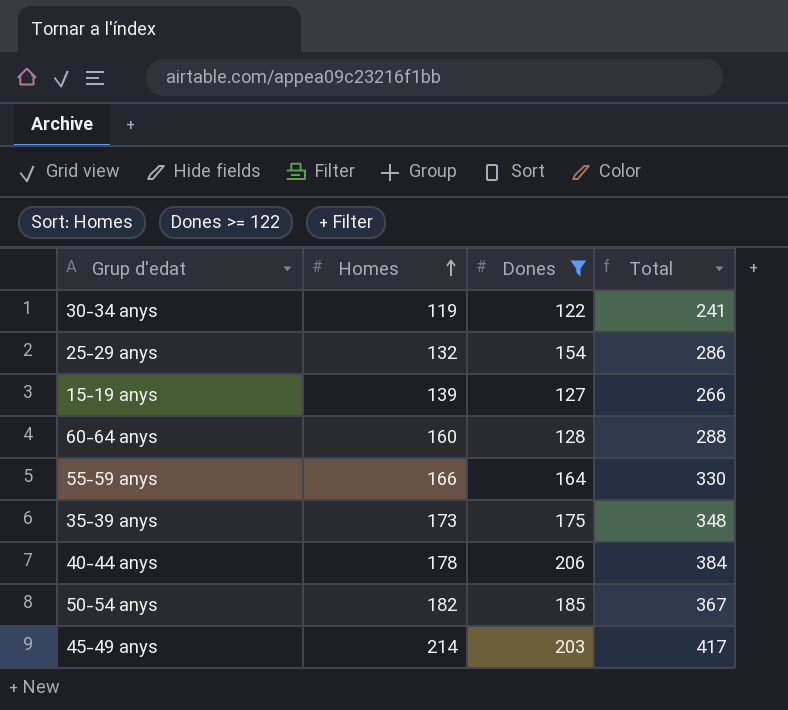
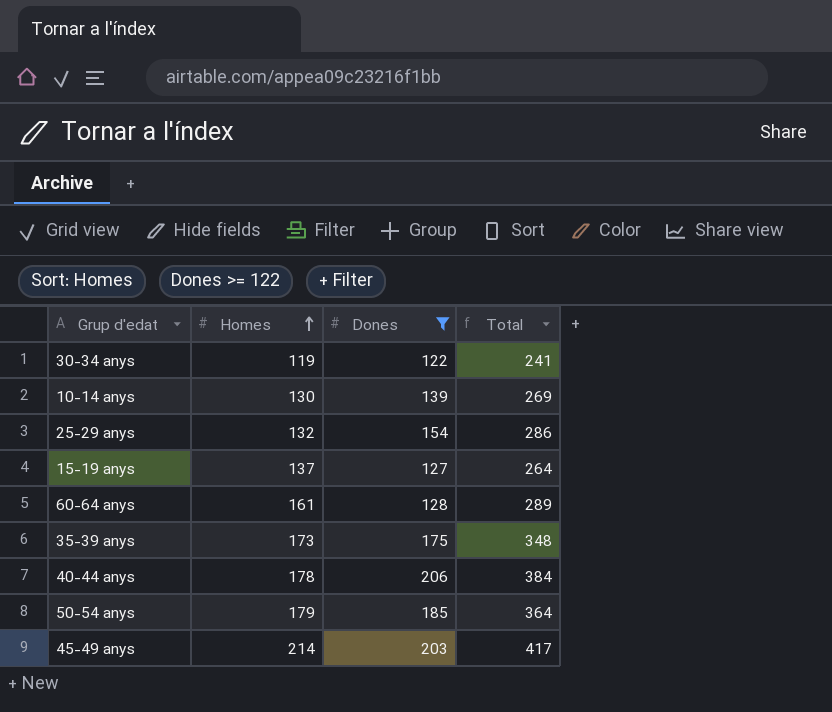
row 55-59 anys: 166 | 164 | 330 -> none
row 10-14 anys: none -> 130 | 139 | 269
15-19 anys | Homes: 139 -> 137
15-19 anys | Total: 266 -> 264
60-64 anys | Homes: 160 -> 161
60-64 anys | Total: 288 -> 289
50-54 anys | Homes: 182 -> 179
50-54 anys | Total: 367 -> 364

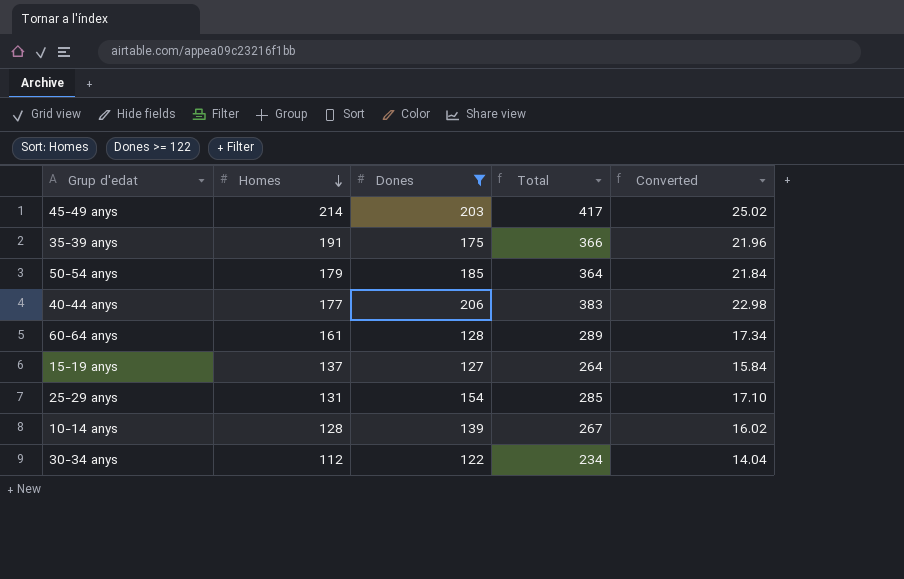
row order: Homes ascending -> Homes descending
column Converted | formula: none -> [Total] * 0.06
35-39 anys | Homes: 173 -> 191
35-39 anys | Total: 348 -> 366
40-44 anys | Homes: 178 -> 177
40-44 anys | Total: 384 -> 383
25-29 anys | Homes: 132 -> 131
25-29 anys | Total: 286 -> 285
10-14 anys | Homes: 130 -> 128
10-14 anys | Total: 269 -> 267
30-34 anys | Homes: 119 -> 112
30-34 anys | Total: 241 -> 234

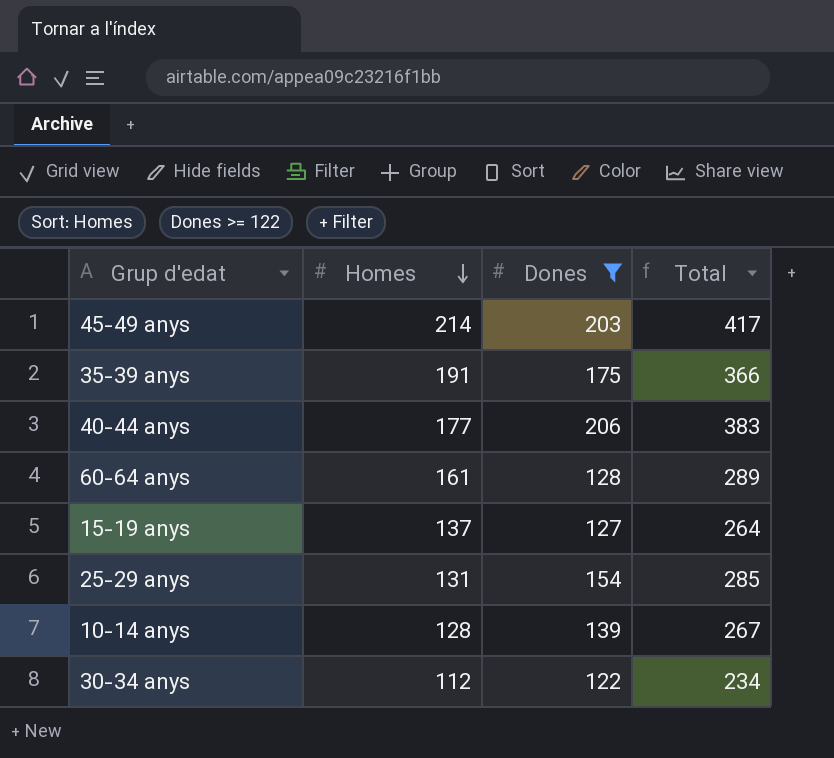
column Converted | formula: [Total] * 0.06 -> none
row 50-54 anys: 179 | 185 | 364 | 21.84 -> none

